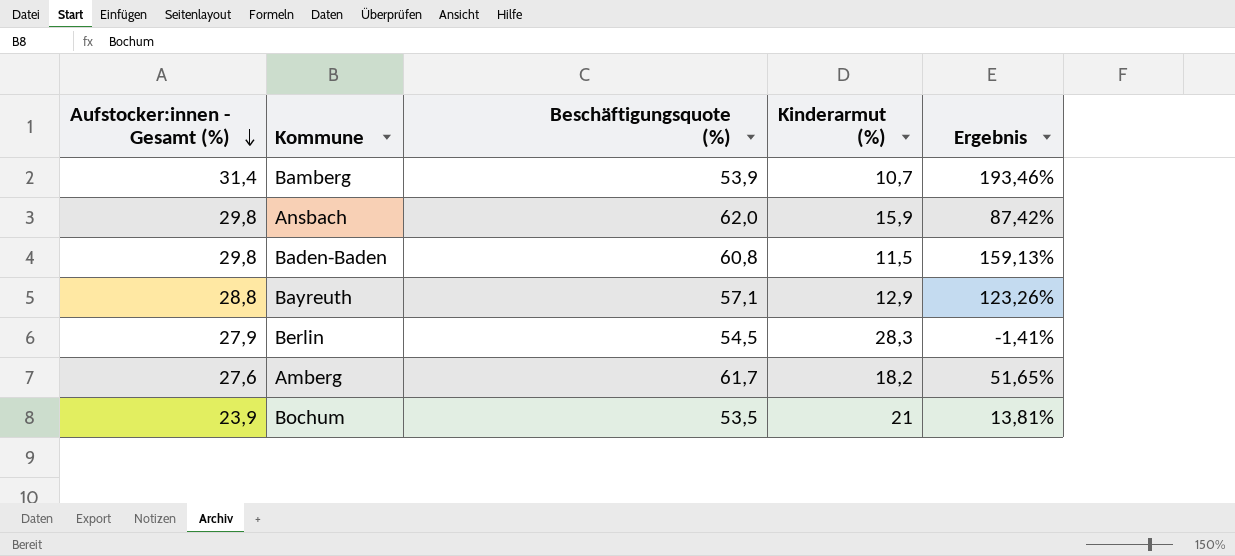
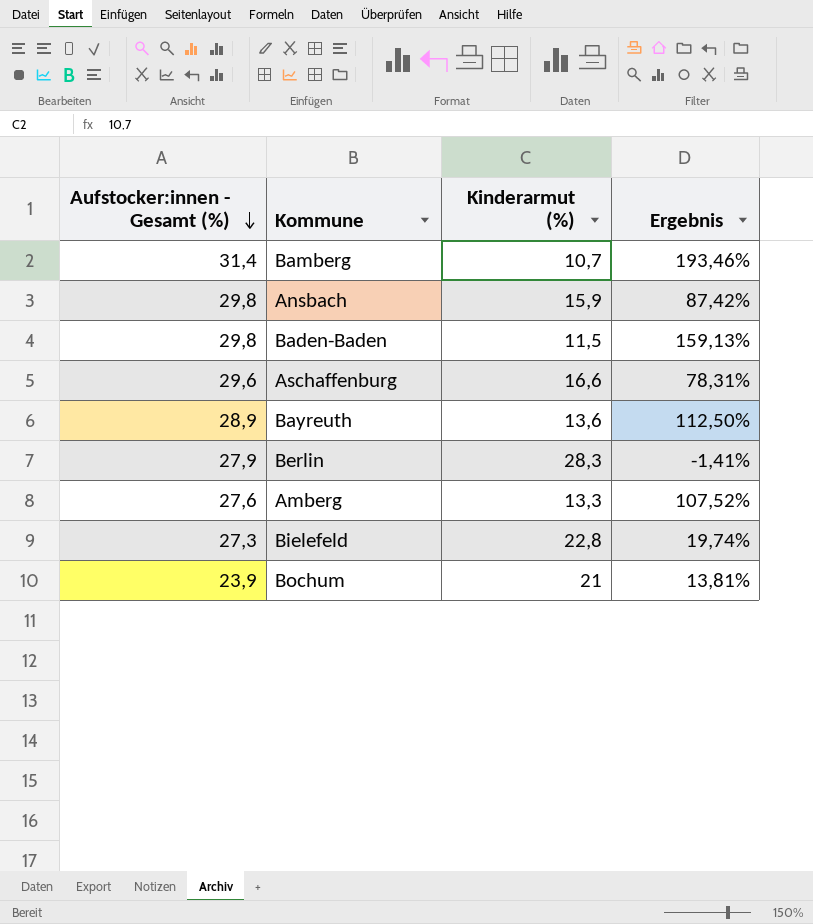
column Beschäftigungsquote (%) | position: 3 -> none
row Aschaffenburg: none -> 29,6 | 16,6 | 78,31%
Bayreuth | Aufstocker:innen - Gesamt (%): 28,8 -> 28,9
Bayreuth | Kinderarmut (%): 12,9 -> 13,6
Bayreuth | Ergebnis: 123,26% -> 112,50%
Amberg | Kinderarmut (%): 18,2 -> 13,3
Amberg | Ergebnis: 51,65% -> 107,52%
row Bielefeld: none -> 27,3 | 22,8 | 19,74%

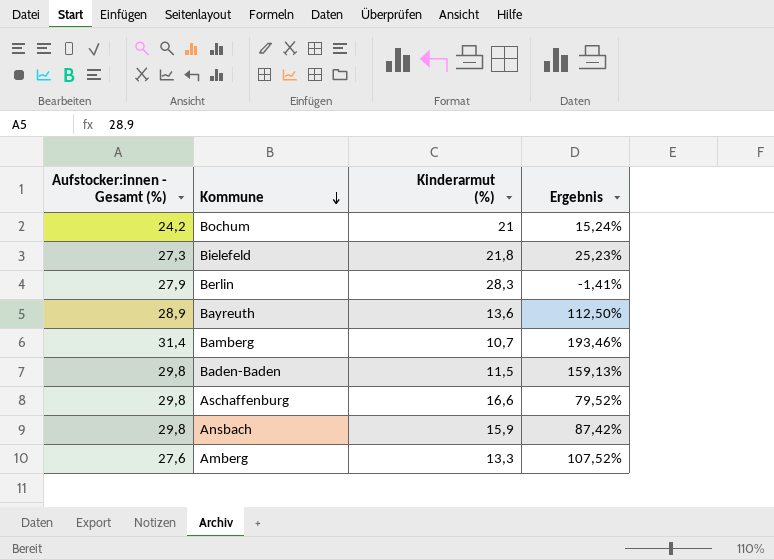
row order: Aufstocker:innen - Gesamt (%) descending -> Kommune descending
Bochum | Aufstocker:innen - Gesamt (%): 23,9 -> 24,2
Bochum | Ergebnis: 13,81% -> 15,24%
Bielefeld | Kinderarmut (%): 22,8 -> 21,8
Bielefeld | Ergebnis: 19,74% -> 25,23%
Aschaffenburg | Aufstocker:innen - Gesamt (%): 29,6 -> 29,8
Aschaffenburg | Ergebnis: 78,31% -> 79,52%

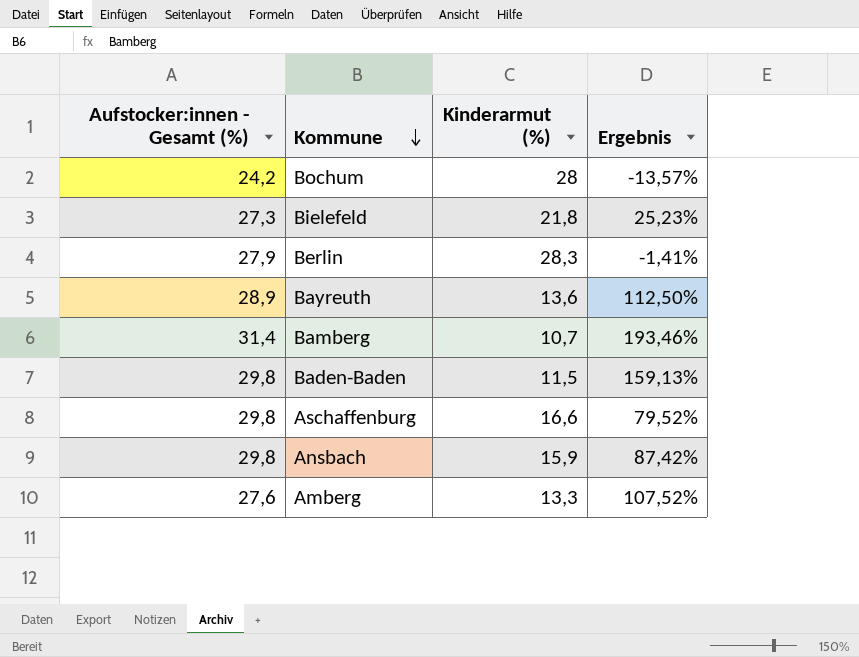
Bochum | Kinderarmut (%): 21 -> 28
Bochum | Ergebnis: 15,24% -> -13,57%

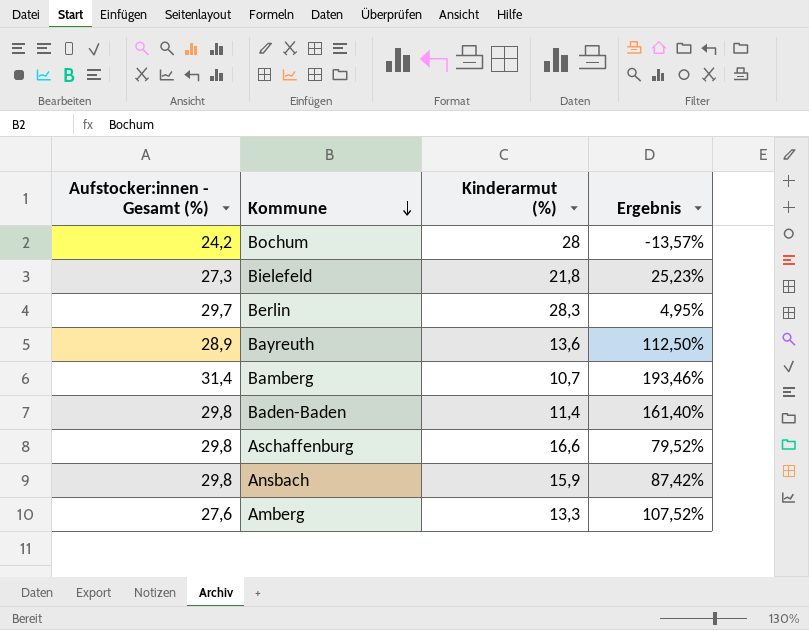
Berlin | Aufstocker:innen - Gesamt (%): 27,9 -> 29,7
Berlin | Ergebnis: -1,41% -> 4,95%
Baden-Baden | Kinderarmut (%): 11,5 -> 11,4
Baden-Baden | Ergebnis: 159,13% -> 161,40%

